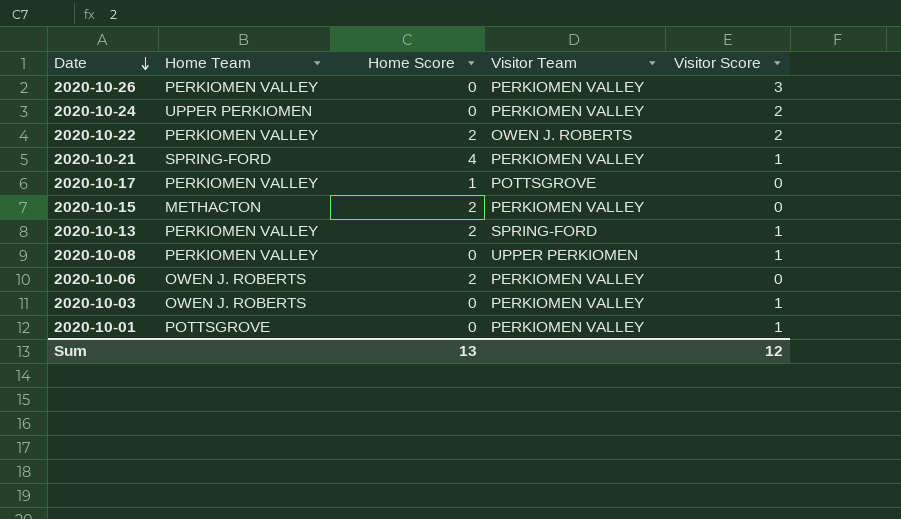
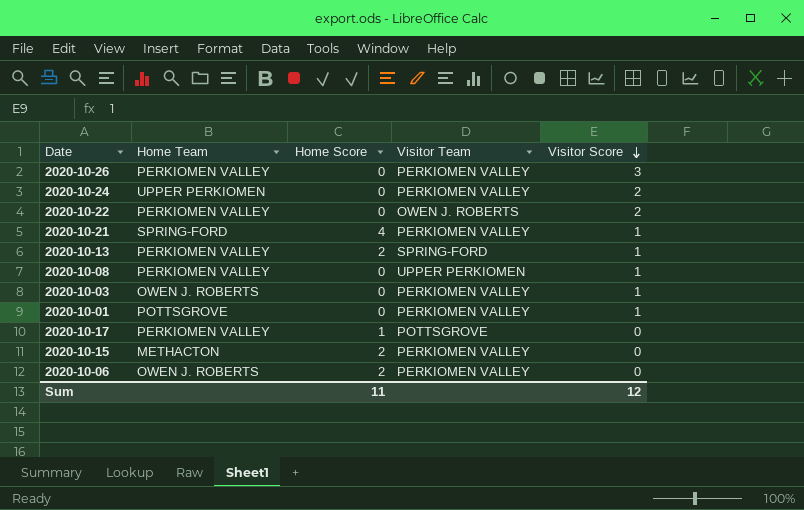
row order: Date descending -> Visitor Score descending
2020-10-22 | Home Score: 2 -> 0
Sum | Home Score: 13 -> 11

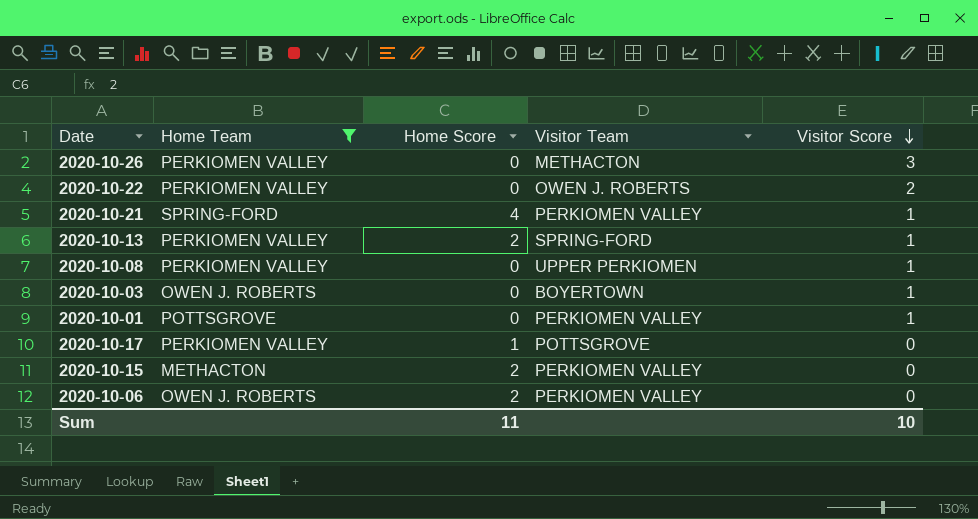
filter: none -> Home Team != UPPER PERKIOMEN
2020-10-26 | Visitor Team: PERKIOMEN VALLEY -> METHACTON
2020-10-03 | Visitor Team: PERKIOMEN VALLEY -> BOYERTOWN
Sum | Visitor Score: 12 -> 10

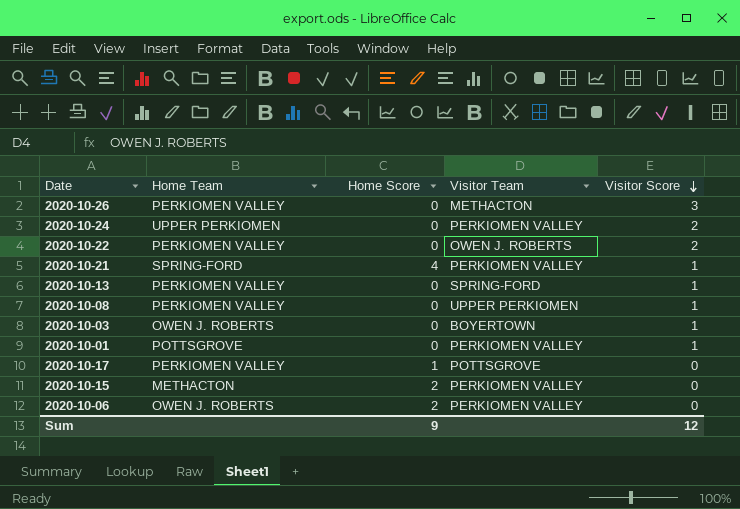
filter: Home Team != UPPER PERKIOMEN -> none
2020-10-13 | Home Score: 2 -> 0
Sum | Home Score: 11 -> 9
Sum | Visitor Score: 10 -> 12

